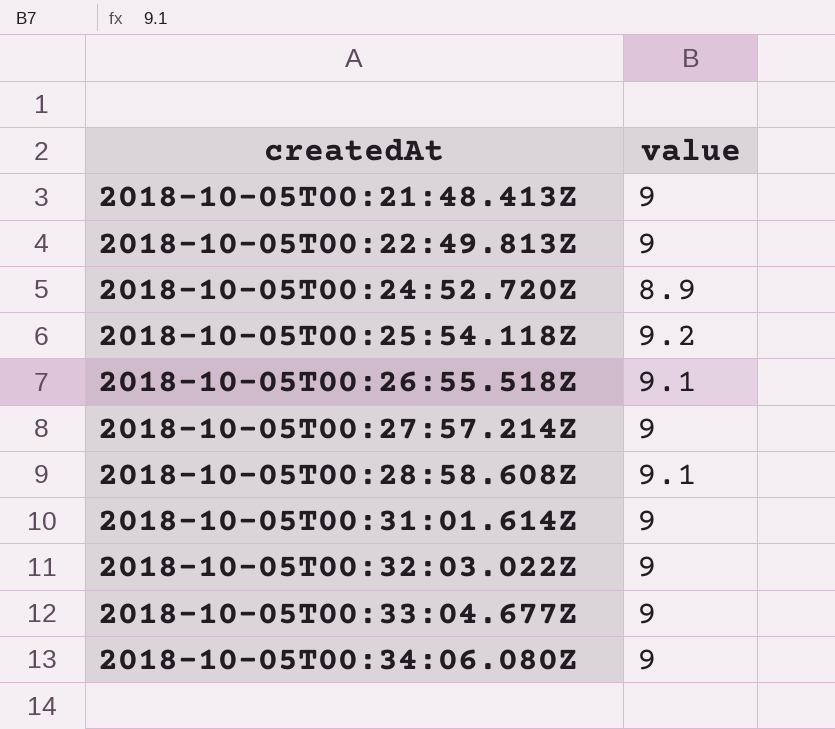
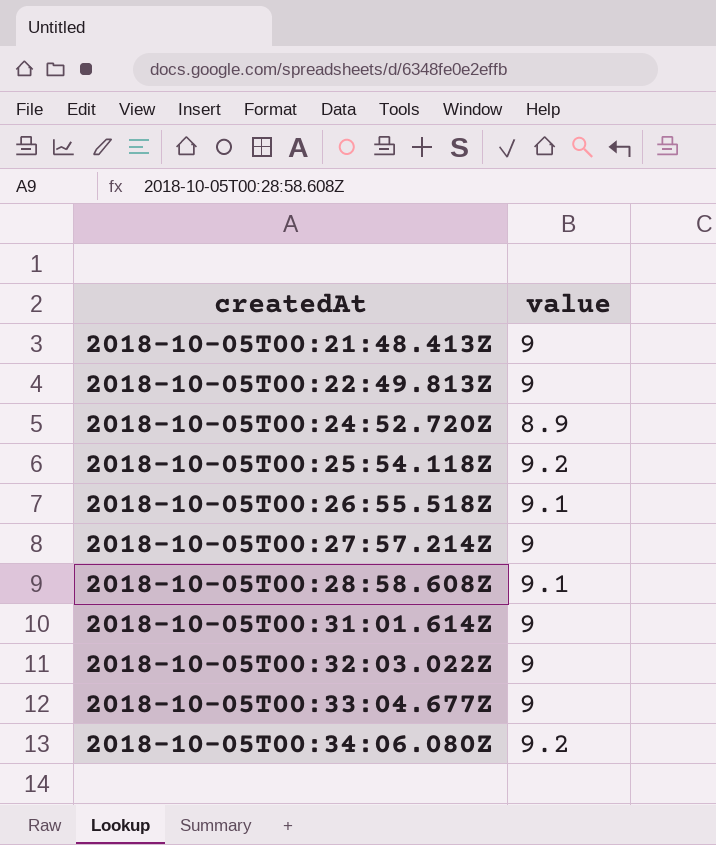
2018-10-05T00:34:06.080Z | value: 9 -> 9.2

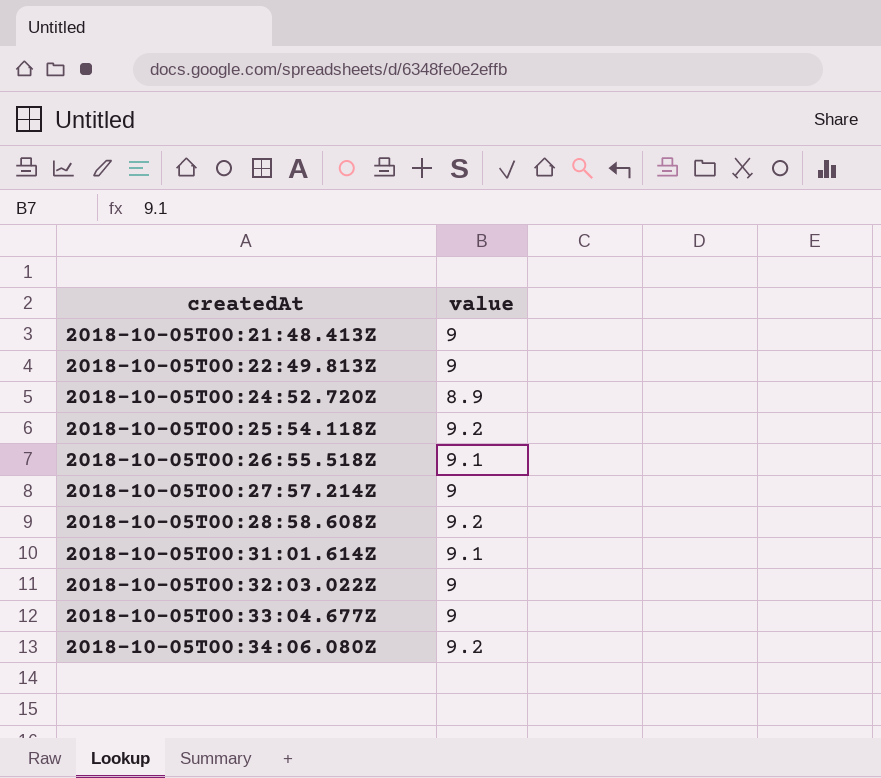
2018-10-05T00:28:58.608Z | value: 9.1 -> 9.2
2018-10-05T00:31:01.614Z | value: 9 -> 9.1

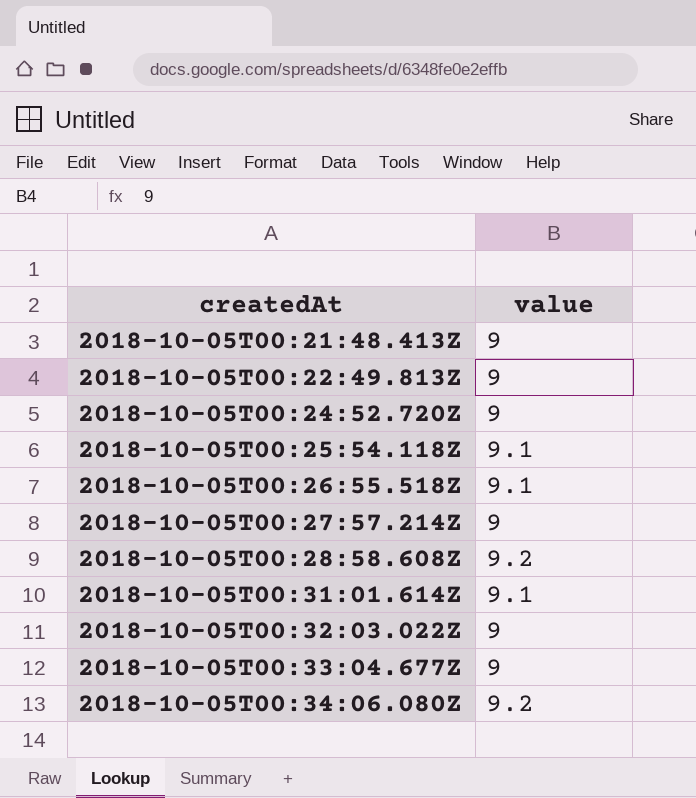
2018-10-05T00:24:52.720Z | value: 8.9 -> 9
2018-10-05T00:25:54.118Z | value: 9.2 -> 9.1

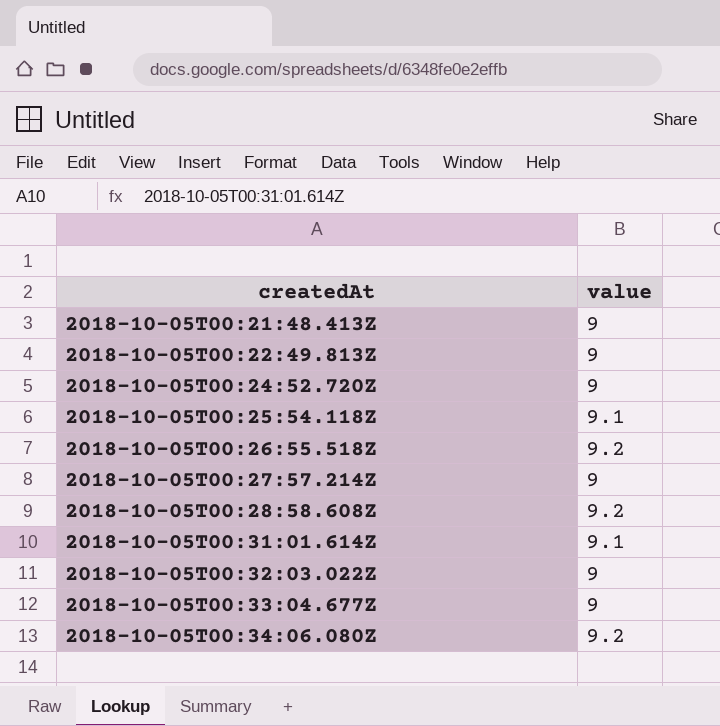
2018-10-05T00:26:55.518Z | value: 9.1 -> 9.2

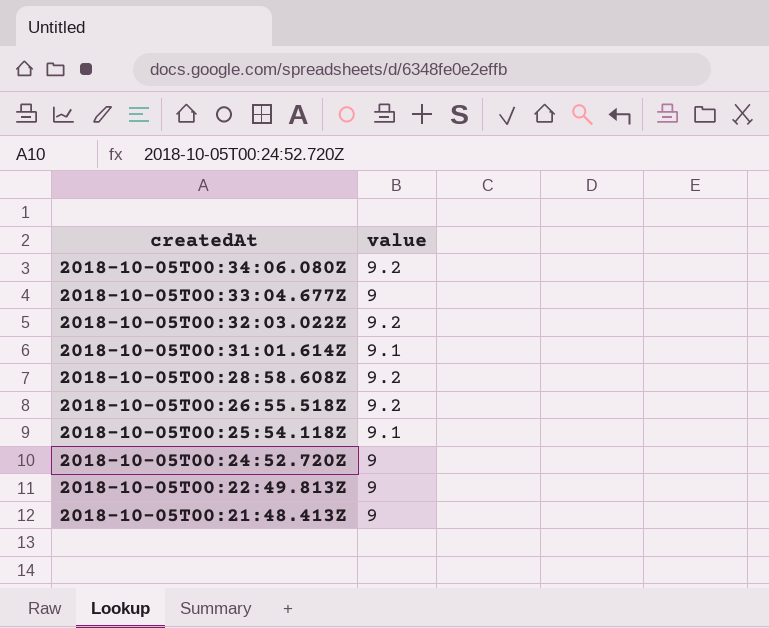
row order: createdAt ascending -> createdAt descending
row 2018-10-05T00:27:57.214Z: 9 -> none
2018-10-05T00:32:03.022Z | value: 9 -> 9.2

